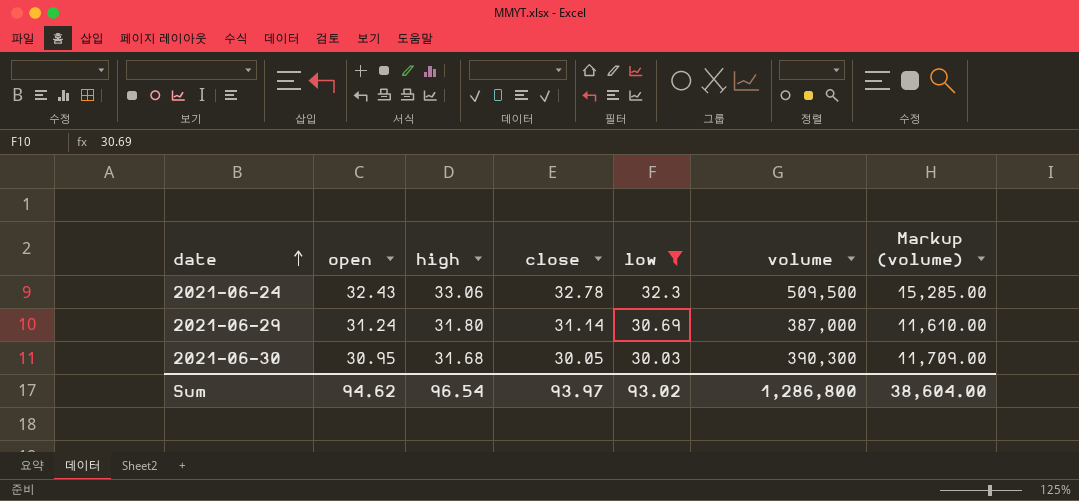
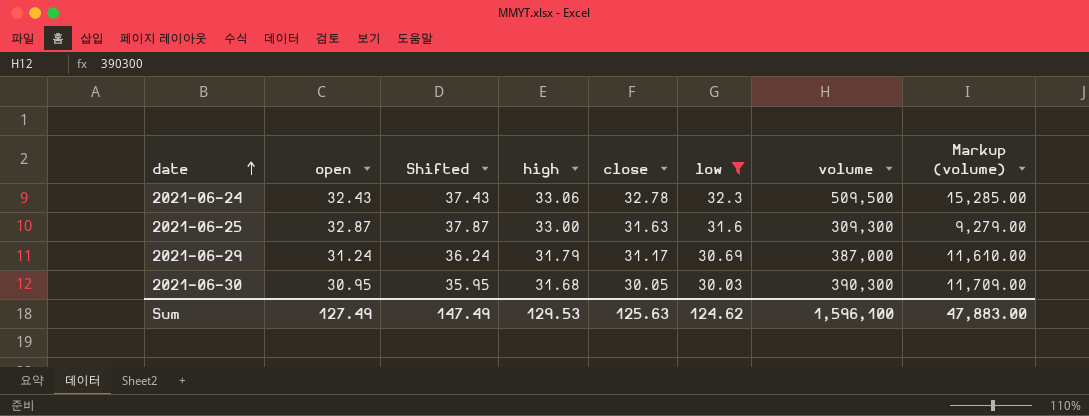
column Shifted | formula: none -> [open] + 5
row 2021-06-25: none -> 32.87 | 37.87 | 33.00 | 31.63 | 31.6 | 309,300 | 9,279.00
2021-06-29 | high: 31.80 -> 31.79
2021-06-29 | close: 31.14 -> 31.17
Sum | open: 94.62 -> 127.49
Sum | high: 96.54 -> 129.53
Sum | close: 93.97 -> 125.63
Sum | low: 93.02 -> 124.62
Sum | volume: 1,286,800 -> 1,596,100
Sum | Markup (volume): 38,604.00 -> 47,883.00

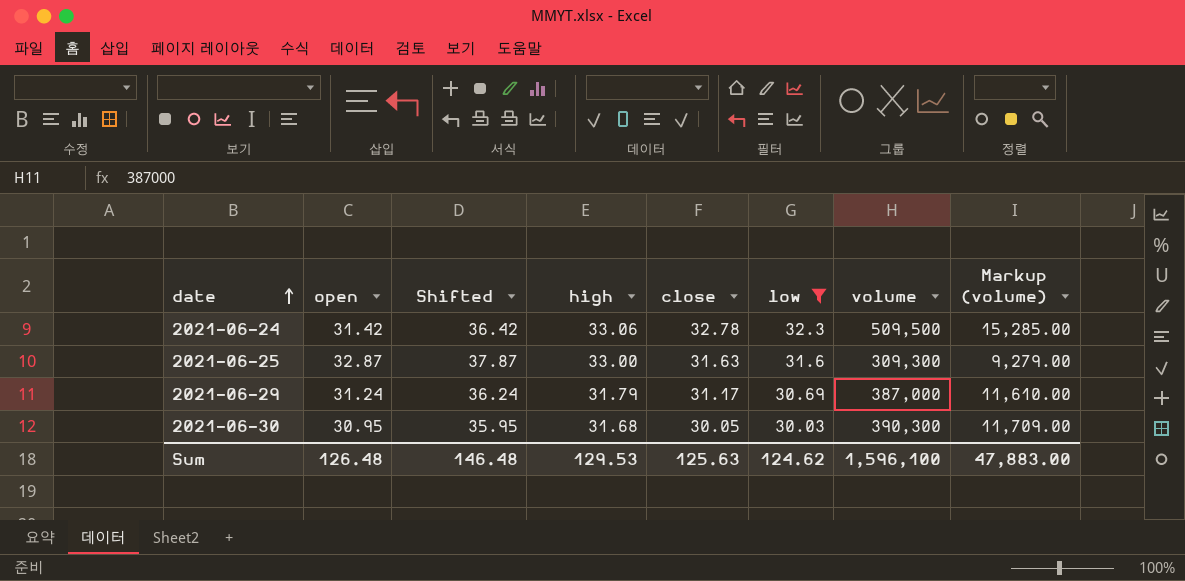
2021-06-24 | open: 32.43 -> 31.42
2021-06-24 | Shifted: 37.43 -> 36.42
Sum | open: 127.49 -> 126.48
Sum | Shifted: 147.49 -> 146.48

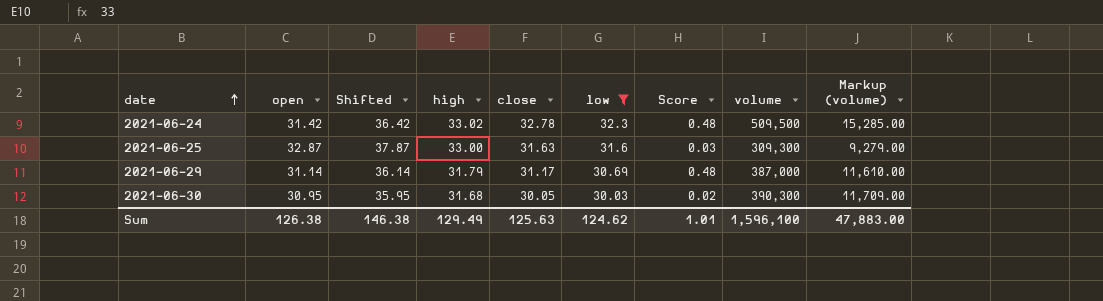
column Score | formula: none -> [close] - [low]
2021-06-24 | high: 33.06 -> 33.02
2021-06-29 | open: 31.24 -> 31.14
2021-06-29 | Shifted: 36.24 -> 36.14
Sum | open: 126.48 -> 126.38
Sum | Shifted: 146.48 -> 146.38
Sum | high: 129.53 -> 129.49

